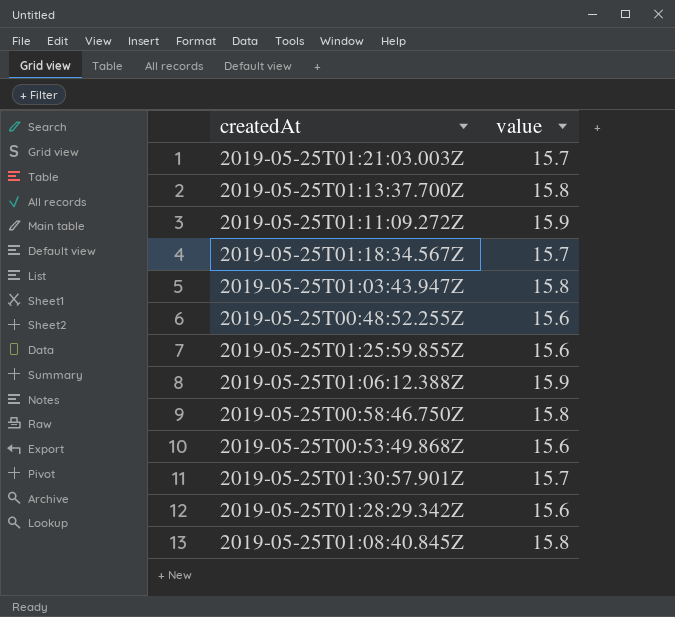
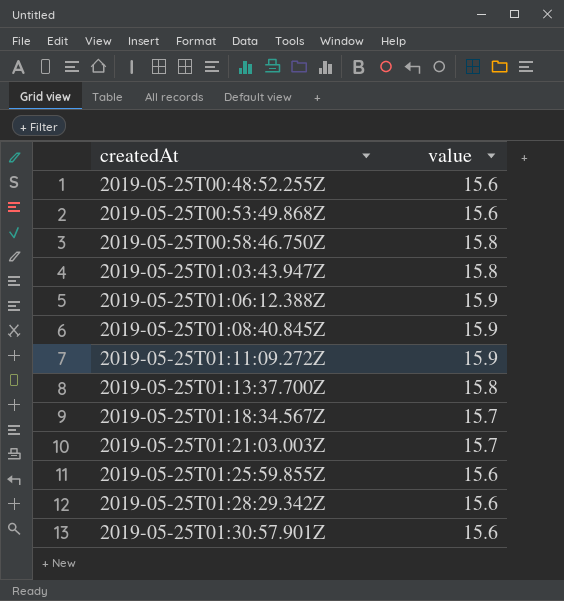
row order: none -> createdAt ascending
2019-05-25T01:08:40.845Z | value: 15.8 -> 15.9
2019-05-25T01:30:57.901Z | value: 15.7 -> 15.6

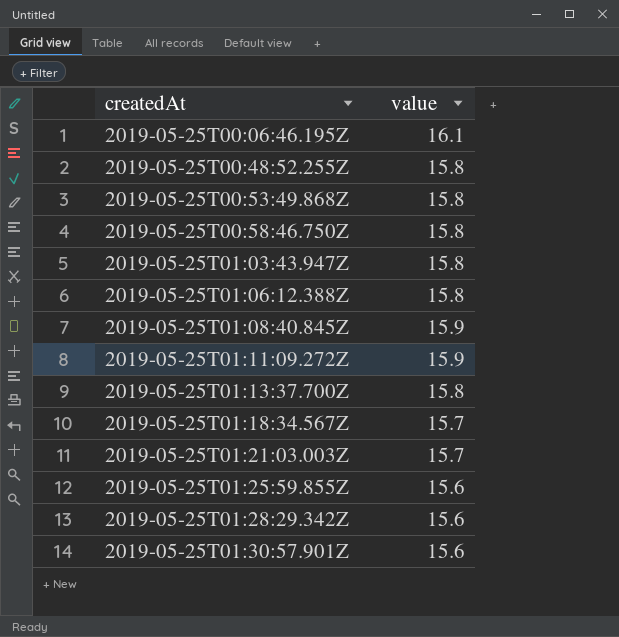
row 2019-05-25T00:06:46.195Z: none -> 16.1
2019-05-25T00:48:52.255Z | value: 15.6 -> 15.8
2019-05-25T00:53:49.868Z | value: 15.6 -> 15.8
2019-05-25T01:06:12.388Z | value: 15.9 -> 15.8

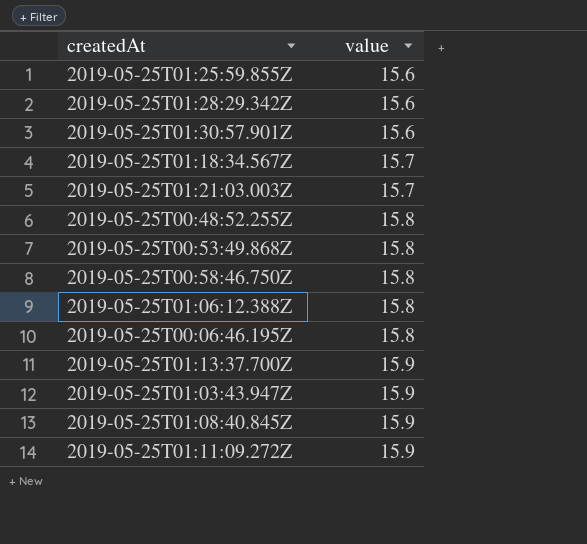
row order: createdAt ascending -> value ascending
2019-05-25T00:06:46.195Z | value: 16.1 -> 15.8
2019-05-25T01:13:37.700Z | value: 15.8 -> 15.9
2019-05-25T01:03:43.947Z | value: 15.8 -> 15.9

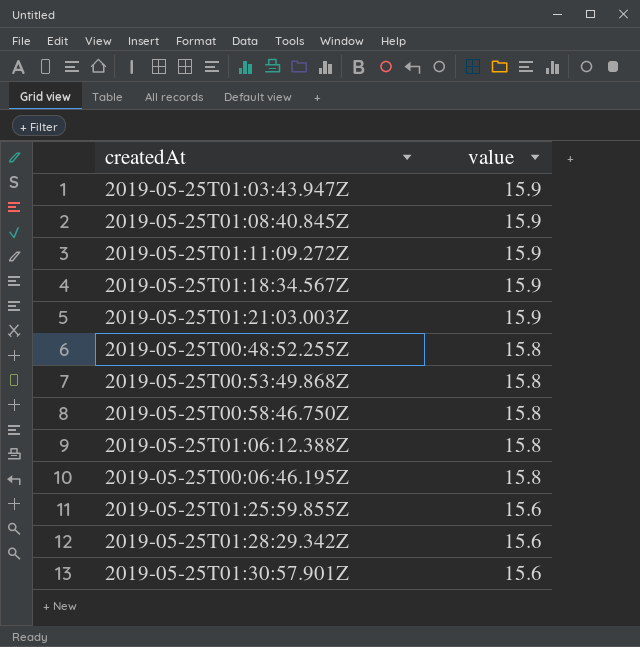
row order: value ascending -> value descending
row 2019-05-25T01:13:37.700Z: 15.9 -> none
2019-05-25T01:18:34.567Z | value: 15.7 -> 15.9
2019-05-25T01:21:03.003Z | value: 15.7 -> 15.9

